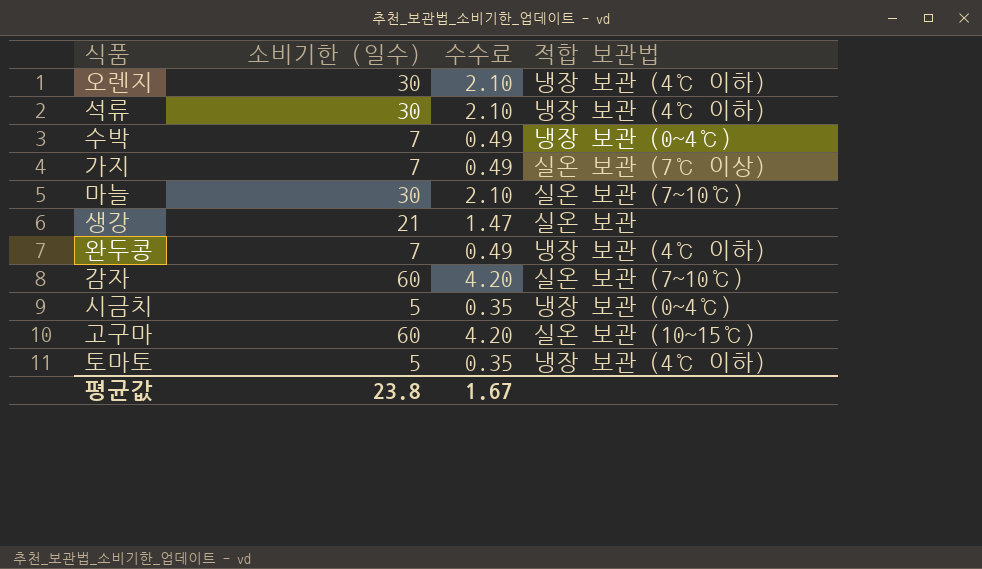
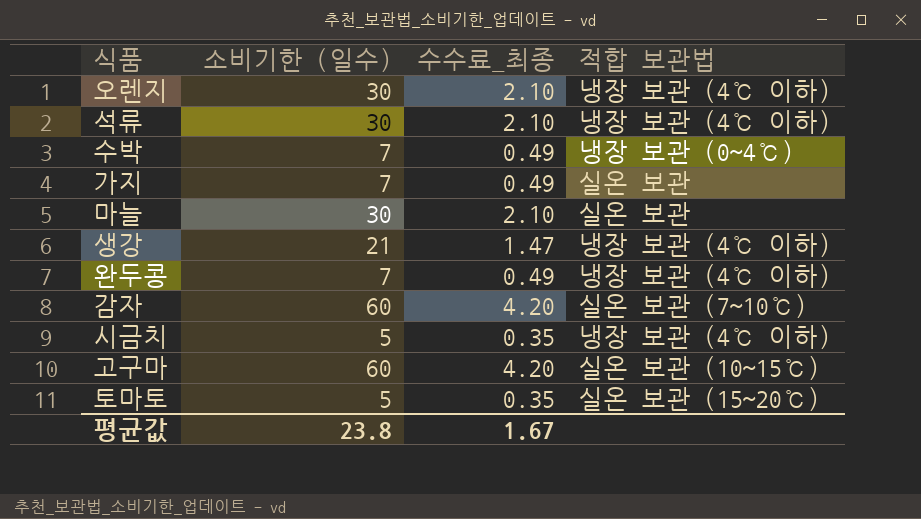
column name: 수수료 -> 수수료_최종
가지 | 적합 보관법: 실온 보관 (7℃ 이상) -> 실온 보관
마늘 | 적합 보관법: 실온 보관 (7~10℃) -> 실온 보관
생강 | 적합 보관법: 실온 보관 -> 냉장 보관 (4℃ 이하)
시금치 | 적합 보관법: 냉장 보관 (0~4℃) -> 냉장 보관 (4℃ 이하)
토마토 | 적합 보관법: 냉장 보관 (4℃ 이하) -> 실온 보관 (15~20℃)

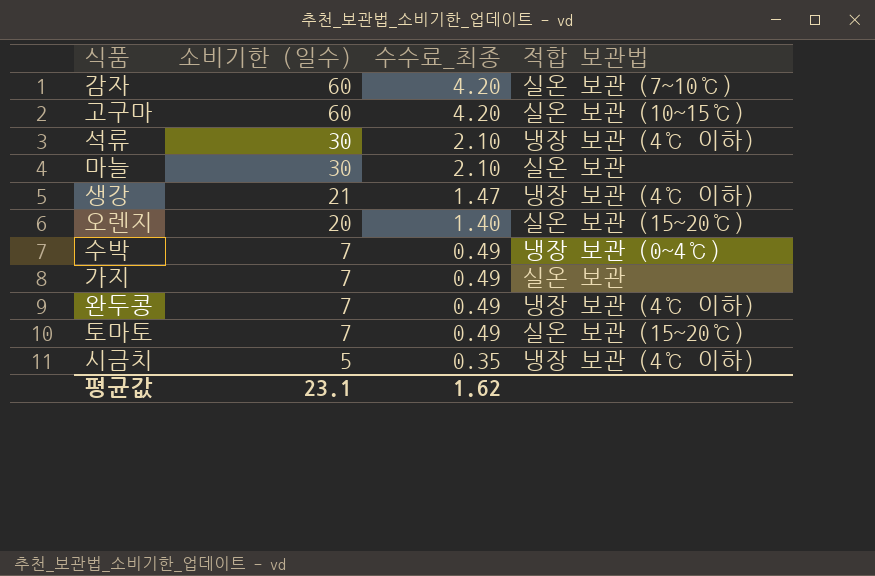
row order: none -> 소비기한 (일수) descending
오렌지 | 소비기한 (일수): 30 -> 20
오렌지 | 수수료_최종: 2.10 -> 1.40
오렌지 | 적합 보관법: 냉장 보관 (4℃ 이하) -> 실온 보관 (15~20℃)
토마토 | 소비기한 (일수): 5 -> 7
토마토 | 수수료_최종: 0.35 -> 0.49
평균값 | 소비기한 (일수): 23.8 -> 23.1
평균값 | 수수료_최종: 1.67 -> 1.62

